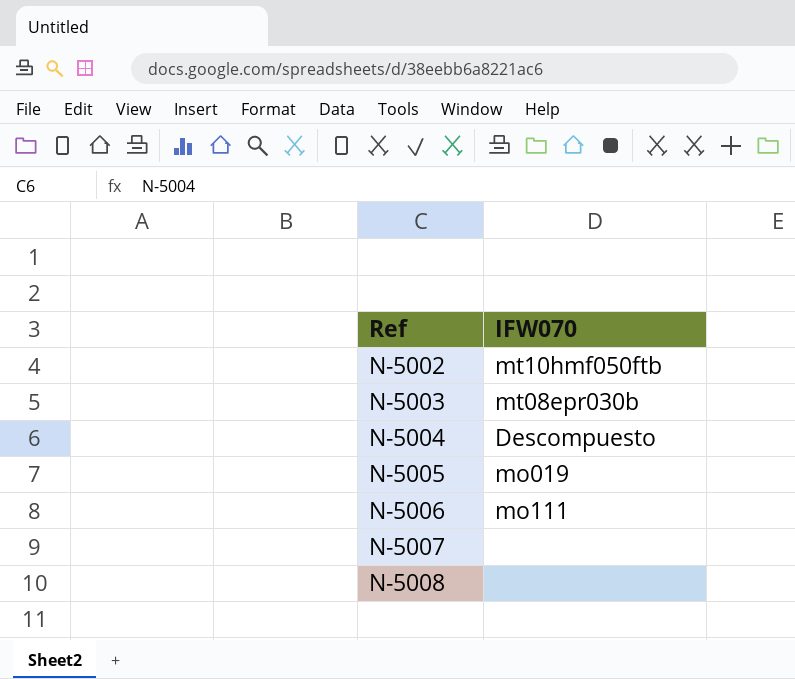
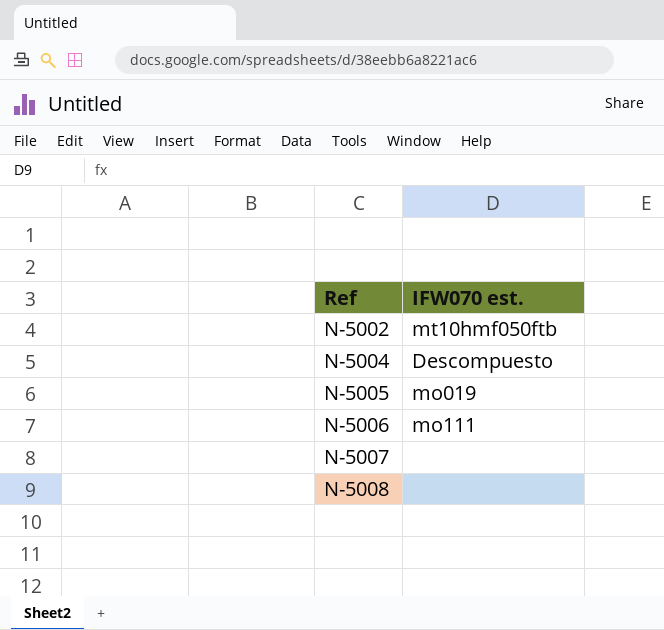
column name: IFW070 -> IFW070 est.
row N-5003: mt08epr030b -> none

